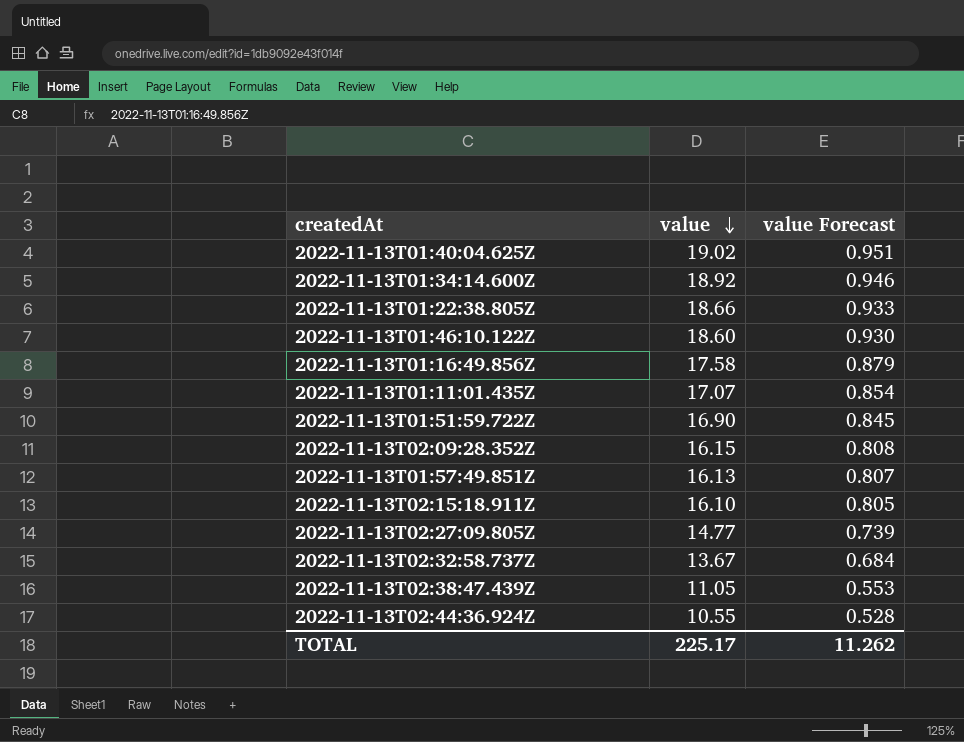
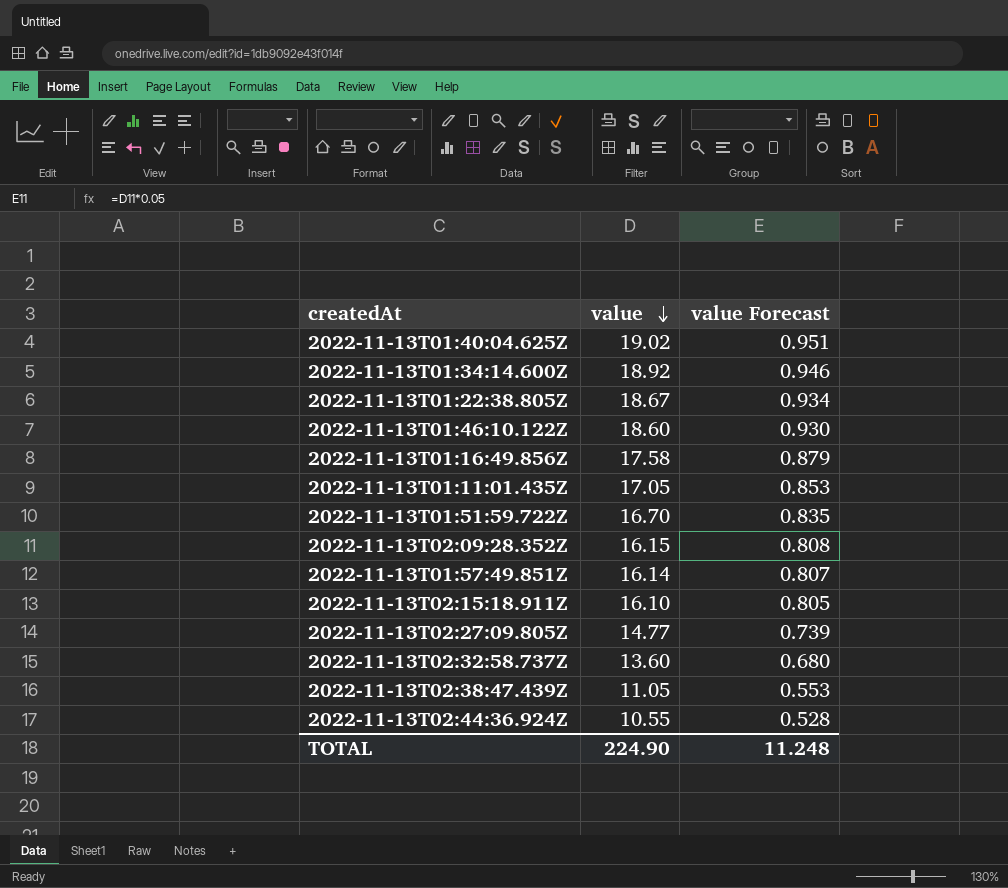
2022-11-13T01:22:38.805Z | value: 18.66 -> 18.67
2022-11-13T01:22:38.805Z | value Forecast: 0.933 -> 0.934
2022-11-13T01:11:01.435Z | value: 17.07 -> 17.05
2022-11-13T01:11:01.435Z | value Forecast: 0.854 -> 0.853
2022-11-13T01:51:59.722Z | value: 16.90 -> 16.70
2022-11-13T01:51:59.722Z | value Forecast: 0.845 -> 0.835
2022-11-13T01:57:49.851Z | value: 16.13 -> 16.14
2022-11-13T02:32:58.737Z | value: 13.67 -> 13.60
2022-11-13T02:32:58.737Z | value Forecast: 0.684 -> 0.680
TOTAL | value: 225.17 -> 224.90
TOTAL | value Forecast: 11.262 -> 11.248

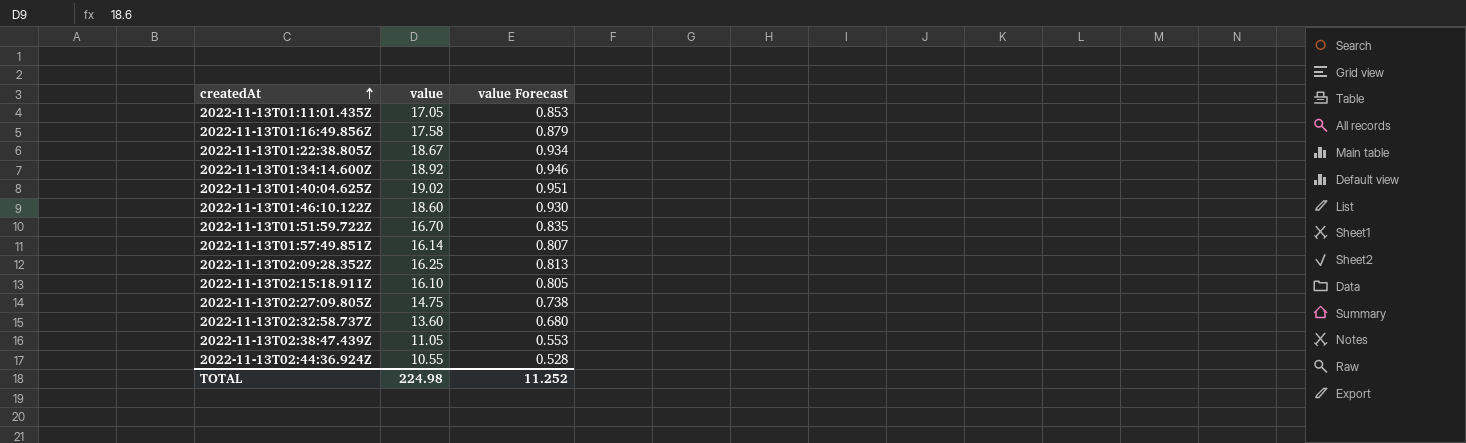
row order: value descending -> createdAt ascending
2022-11-13T02:09:28.352Z | value: 16.15 -> 16.25
2022-11-13T02:09:28.352Z | value Forecast: 0.808 -> 0.813
2022-11-13T02:27:09.805Z | value: 14.77 -> 14.75
2022-11-13T02:27:09.805Z | value Forecast: 0.739 -> 0.738
TOTAL | value: 224.90 -> 224.98
TOTAL | value Forecast: 11.248 -> 11.252

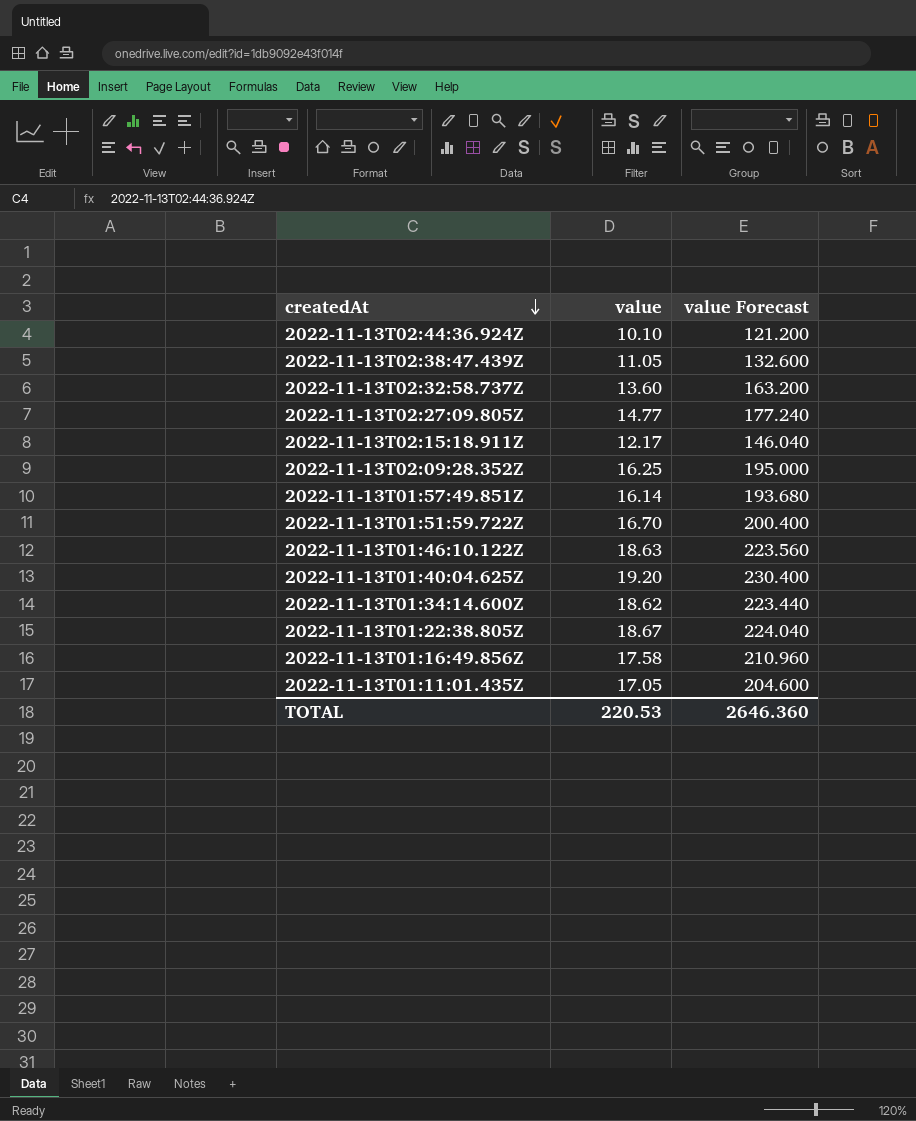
row order: createdAt ascending -> createdAt descending
column value Forecast | formula: [value] * 0.05 -> [value] * 12
2022-11-13T02:44:36.924Z | value: 10.55 -> 10.10
2022-11-13T02:27:09.805Z | value: 14.75 -> 14.77
2022-11-13T02:15:18.911Z | value: 16.10 -> 12.17
2022-11-13T01:46:10.122Z | value: 18.60 -> 18.63
2022-11-13T01:40:04.625Z | value: 19.02 -> 19.20
2022-11-13T01:34:14.600Z | value: 18.92 -> 18.62
TOTAL | value: 224.98 -> 220.53
TOTAL | value Forecast: 11.252 -> 2646.360

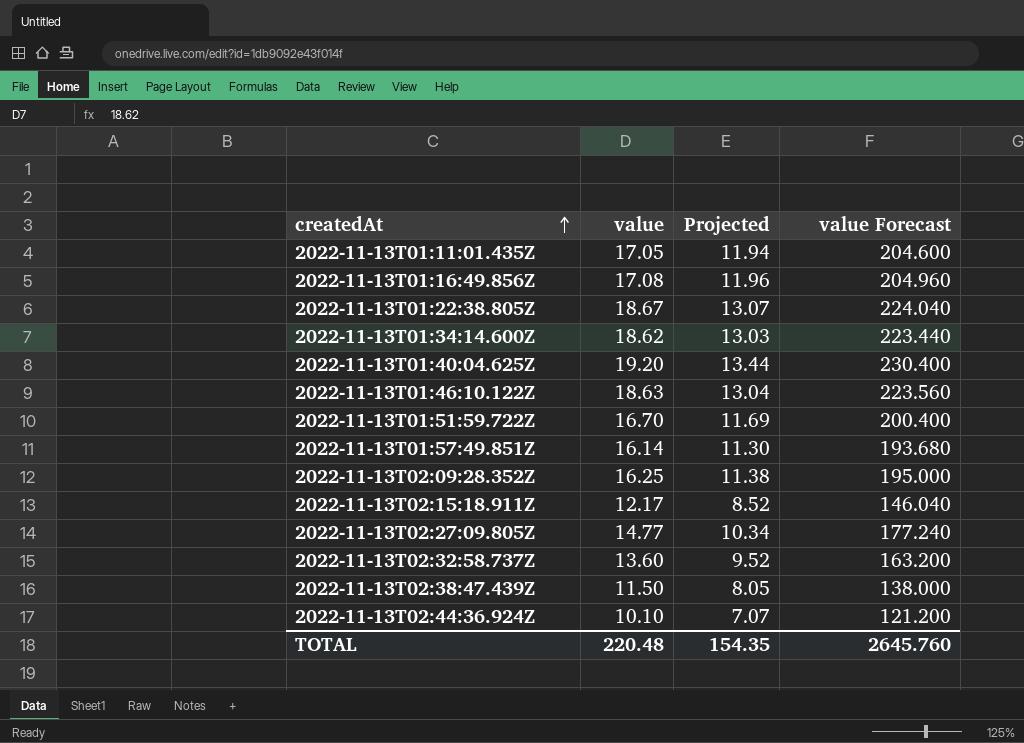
row order: createdAt descending -> createdAt ascending
column Projected | formula: none -> [value] * 0.7
2022-11-13T01:16:49.856Z | value: 17.58 -> 17.08
2022-11-13T01:16:49.856Z | value Forecast: 210.960 -> 204.960
2022-11-13T02:38:47.439Z | value: 11.05 -> 11.50
2022-11-13T02:38:47.439Z | value Forecast: 132.600 -> 138.000
TOTAL | value: 220.53 -> 220.48
TOTAL | value Forecast: 2646.360 -> 2645.760

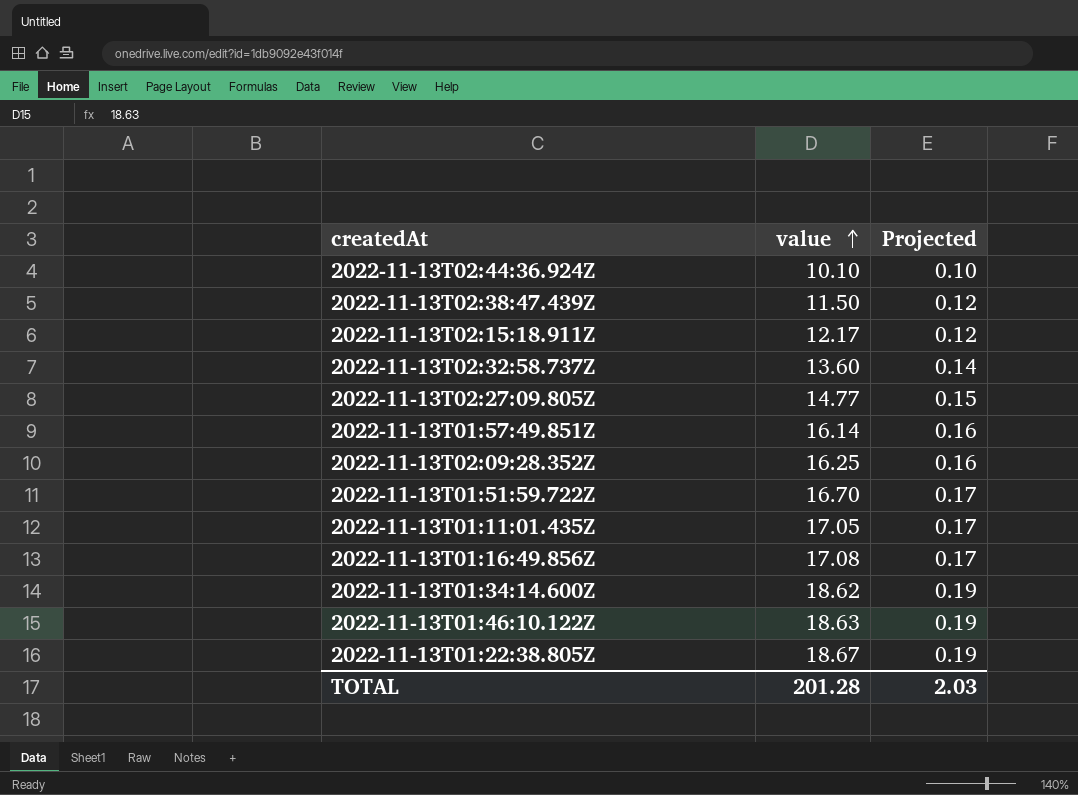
row order: createdAt ascending -> value ascending
column value Forecast | formula: [value] * 12 -> none
column Projected | formula: [value] * 0.7 -> [value] * 0.01
row 2022-11-13T01:40:04.625Z: 19.20 | 13.44 | 230.400 -> none
TOTAL | value: 220.48 -> 201.28
TOTAL | Projected: 154.35 -> 2.03

